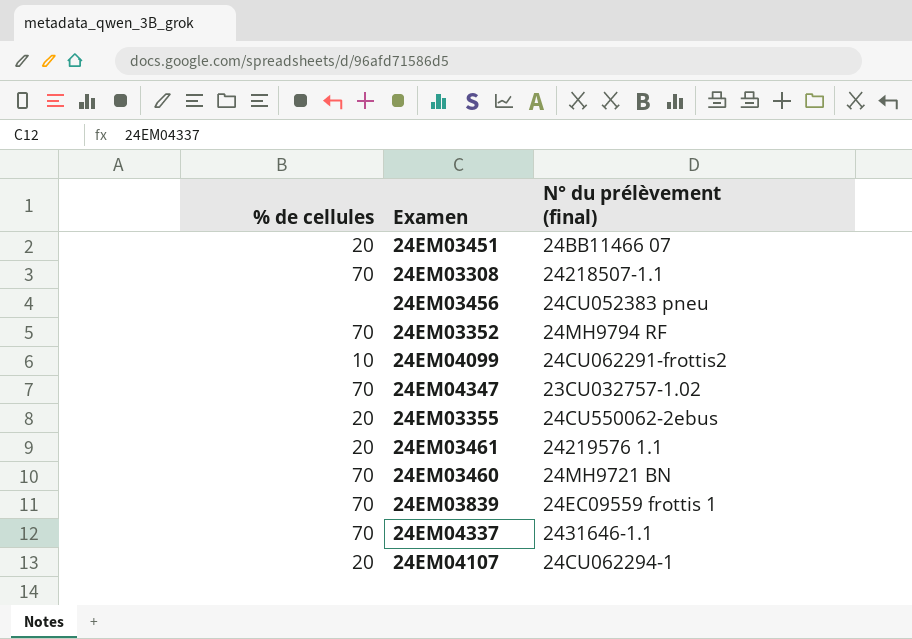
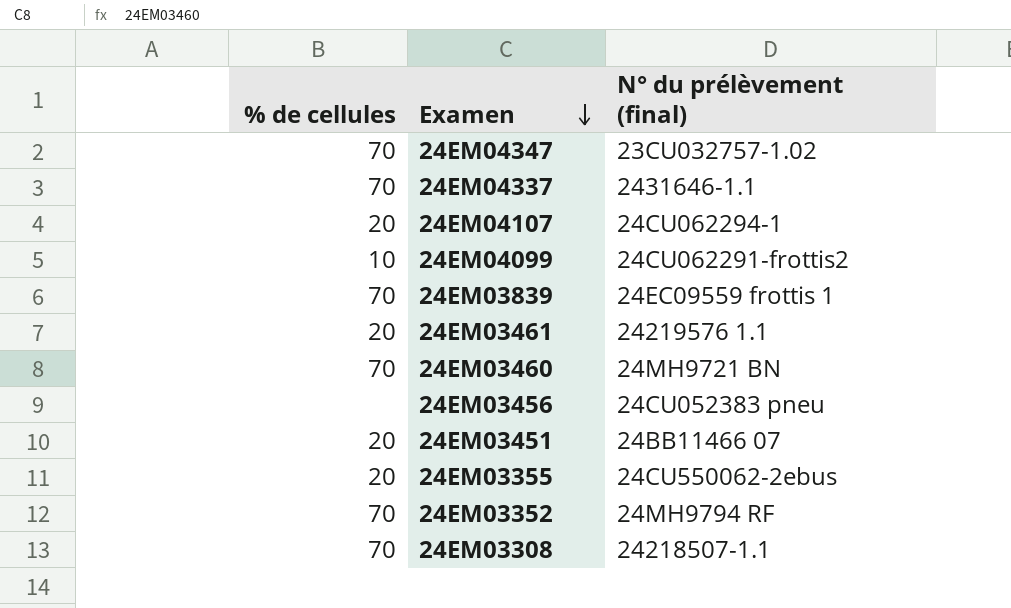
row order: none -> Examen descending

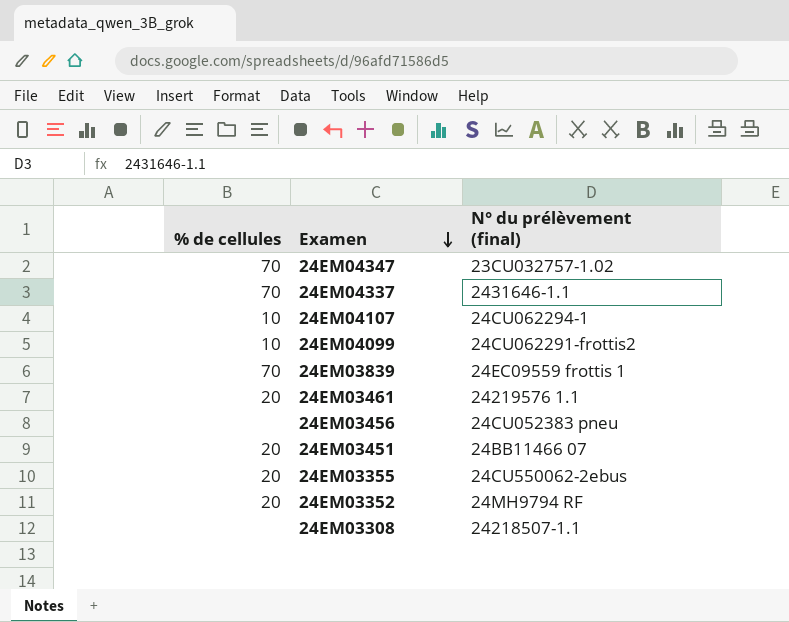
row 24EM03460: 70 | 24MH9721 BN -> none
24EM04107 | % de cellules: 20 -> 10
24EM03352 | % de cellules: 70 -> 20
24EM03308 | % de cellules: 70 -> none

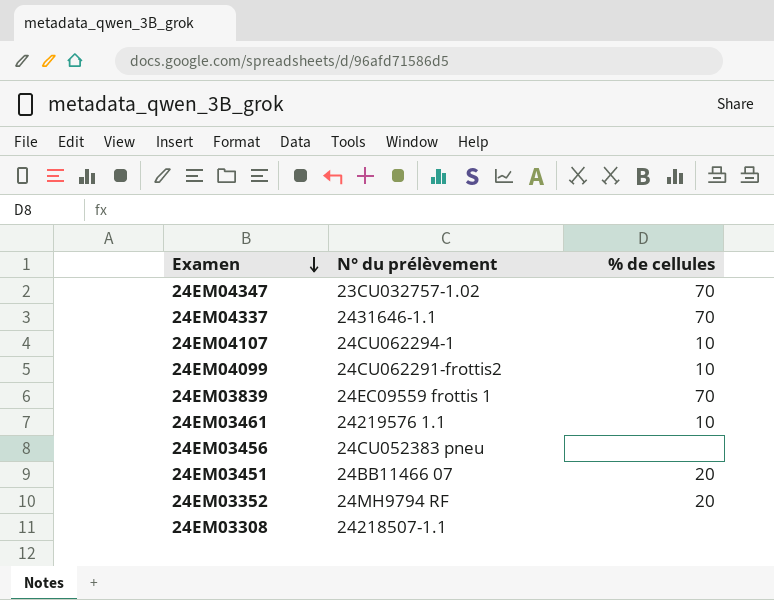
column name: N° du prélèvement (final) -> N° du prélèvement
column % de cellules | position: 1 -> 3
row 24EM03355: 20 | 24CU550062-2ebus -> none
24EM03461 | % de cellules: 20 -> 10

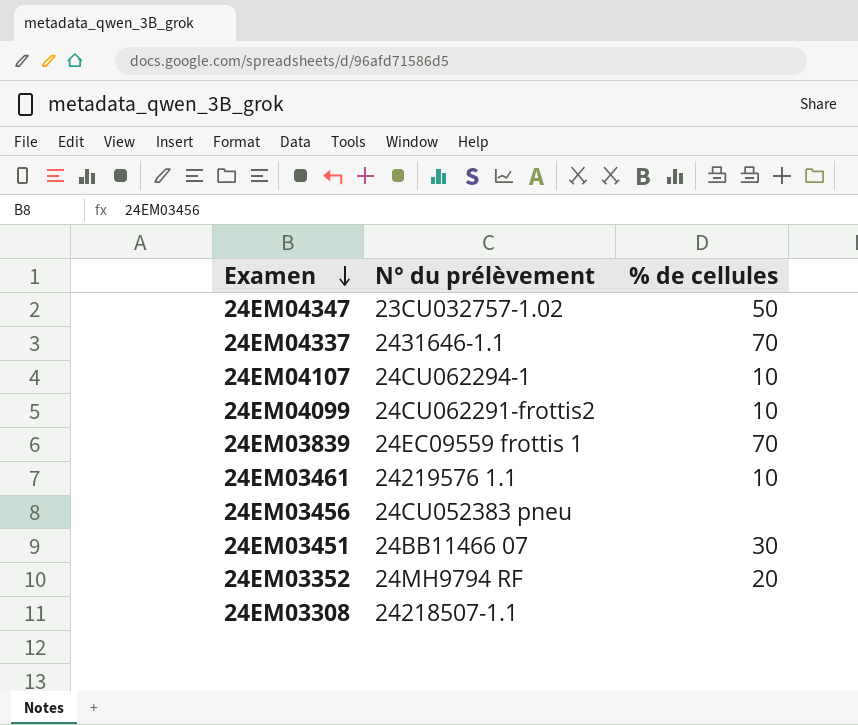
24EM04347 | % de cellules: 70 -> 50
24EM03451 | % de cellules: 20 -> 30

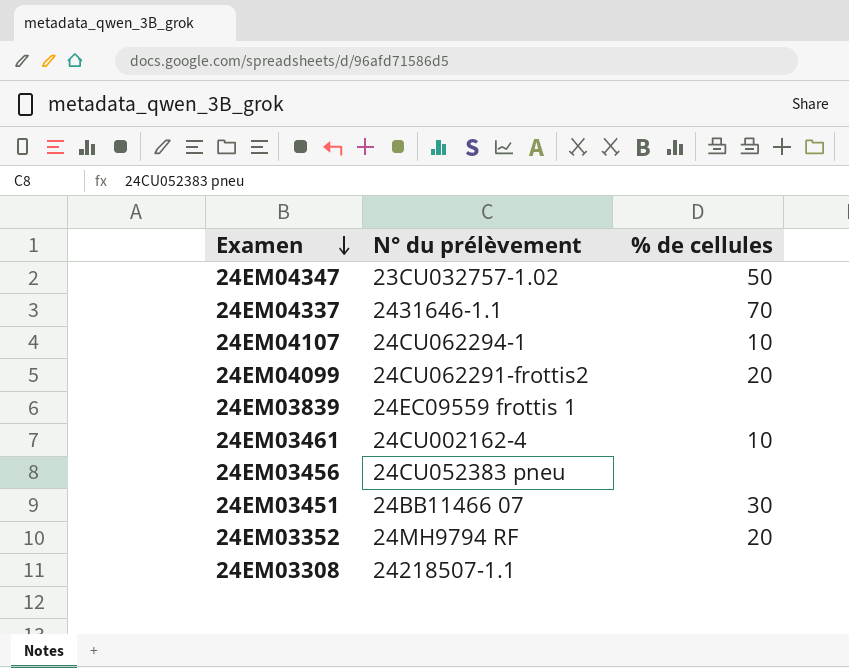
24EM04099 | % de cellules: 10 -> 20
24EM03839 | % de cellules: 70 -> none
24EM03461 | N° du prélèvement: 24219576 1.1 -> 24CU002162-4

